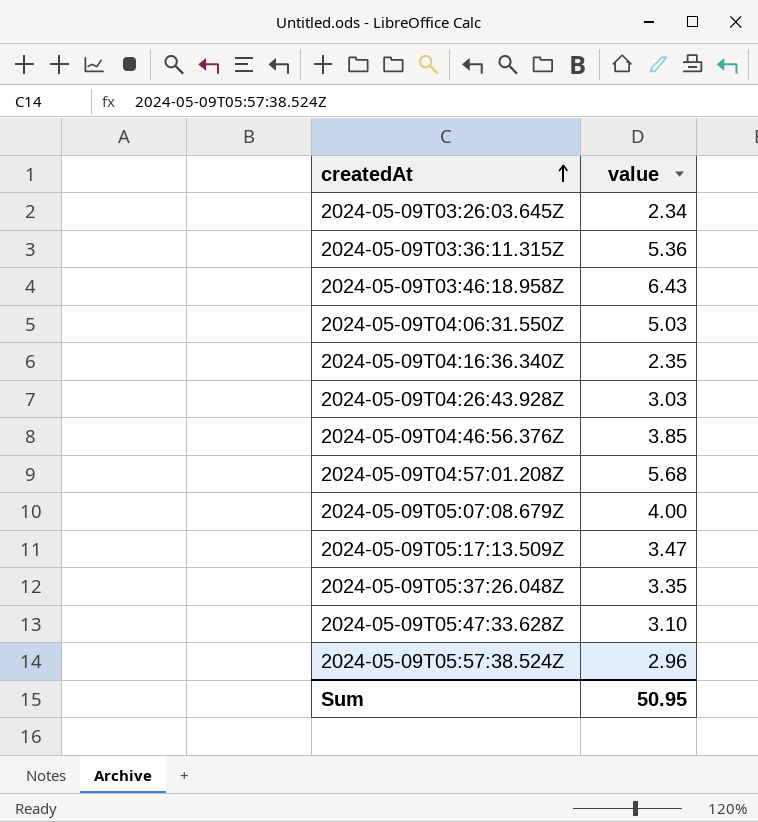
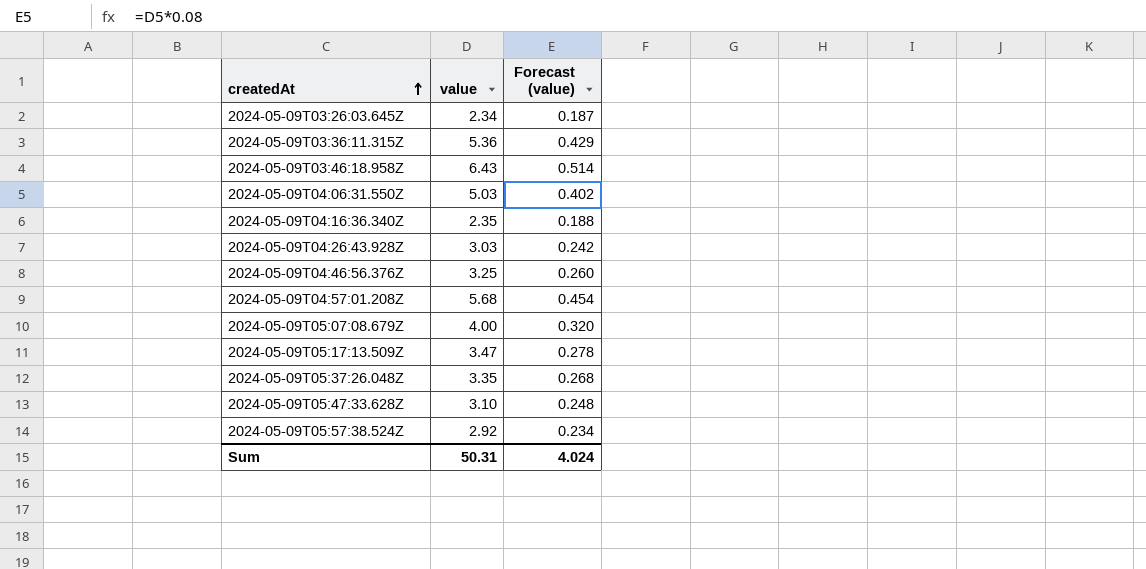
column Forecast (value) | formula: none -> [value] * 0.08
2024-05-09T04:46:56.376Z | value: 3.85 -> 3.25
2024-05-09T05:57:38.524Z | value: 2.96 -> 2.92
Sum | value: 50.95 -> 50.31

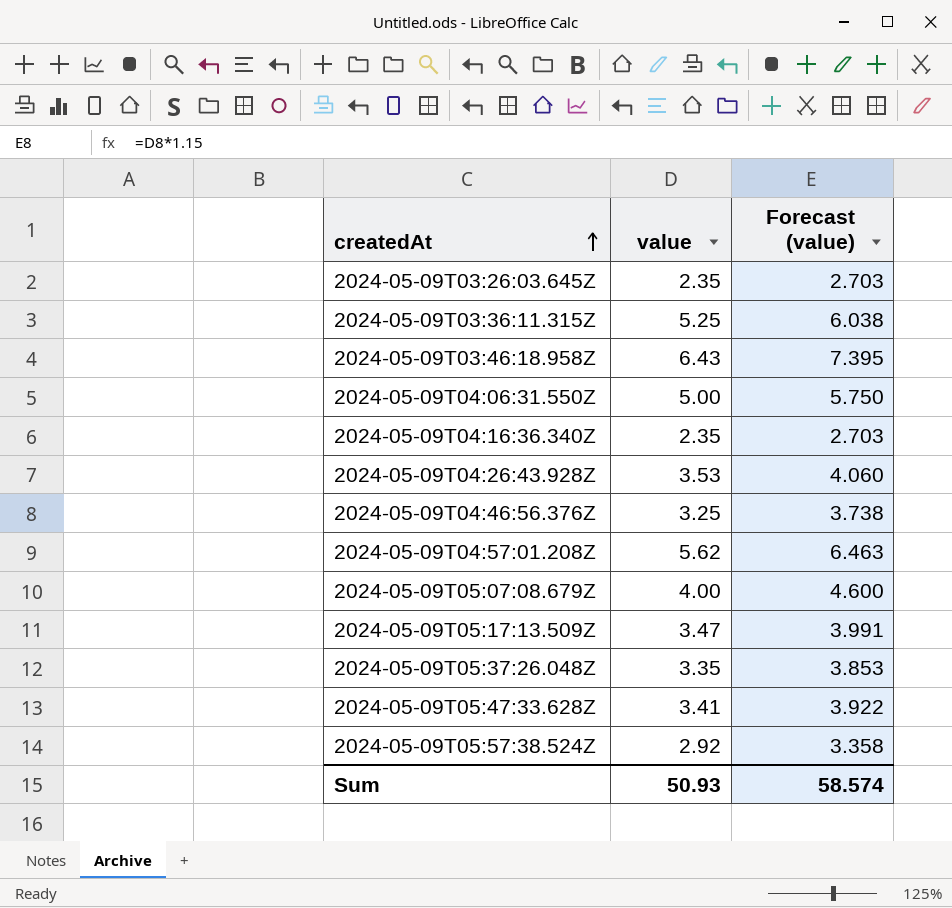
column Forecast (value) | formula: [value] * 0.08 -> [value] * 1.15
2024-05-09T03:26:03.645Z | value: 2.34 -> 2.35
2024-05-09T03:36:11.315Z | value: 5.36 -> 5.25
2024-05-09T04:06:31.550Z | value: 5.03 -> 5.00
2024-05-09T04:26:43.928Z | value: 3.03 -> 3.53
2024-05-09T04:57:01.208Z | value: 5.68 -> 5.62
2024-05-09T05:47:33.628Z | value: 3.10 -> 3.41
Sum | value: 50.31 -> 50.93
Sum | Forecast (value): 4.024 -> 58.574

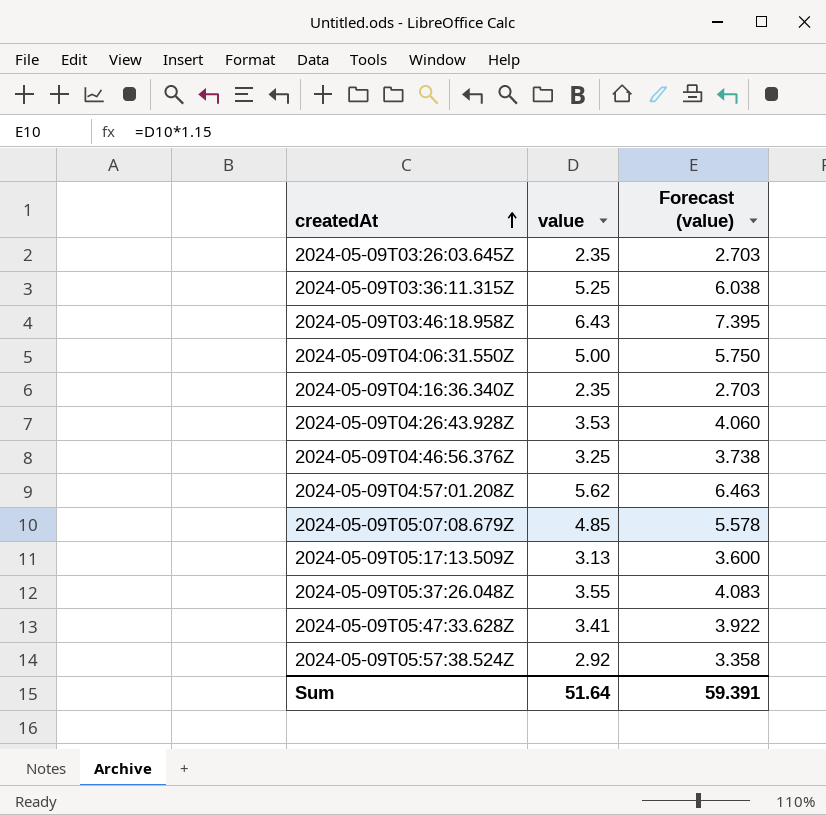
2024-05-09T05:07:08.679Z | value: 4.00 -> 4.85
2024-05-09T05:07:08.679Z | Forecast (value): 4.600 -> 5.578
2024-05-09T05:17:13.509Z | value: 3.47 -> 3.13
2024-05-09T05:17:13.509Z | Forecast (value): 3.991 -> 3.600
2024-05-09T05:37:26.048Z | value: 3.35 -> 3.55
2024-05-09T05:37:26.048Z | Forecast (value): 3.853 -> 4.083
Sum | value: 50.93 -> 51.64
Sum | Forecast (value): 58.574 -> 59.391

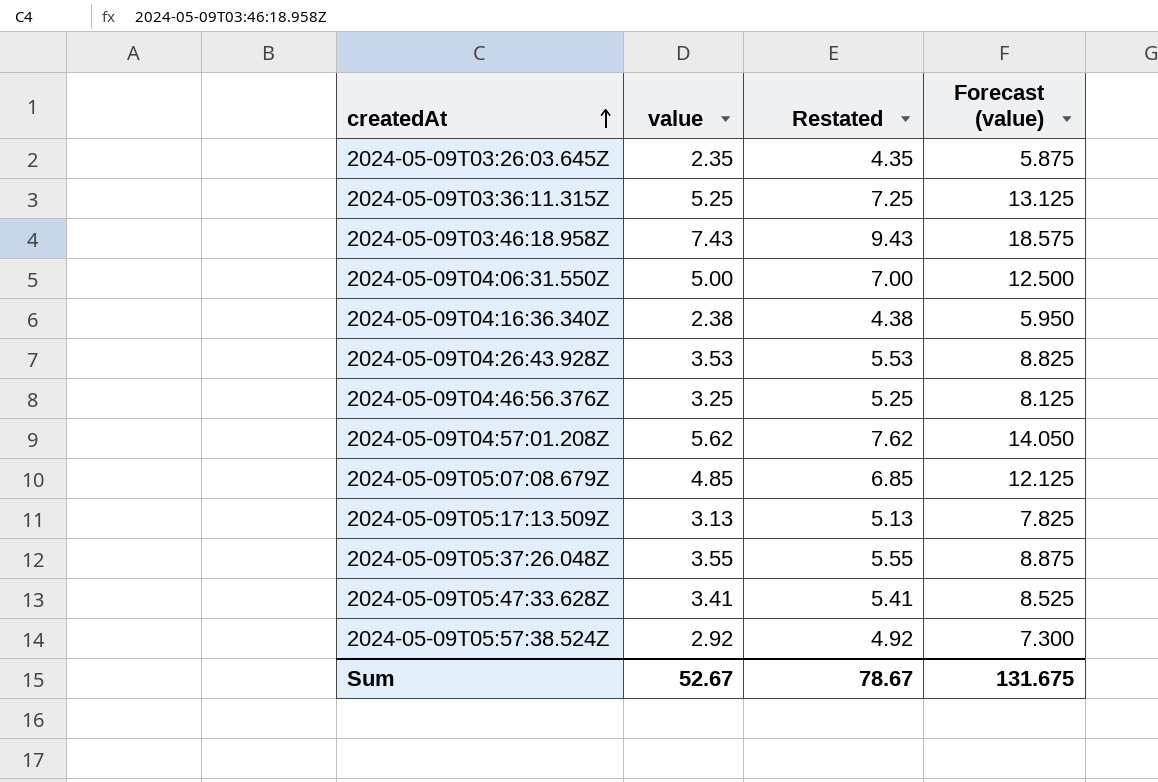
column Restated | formula: none -> [value] + 2
column Forecast (value) | formula: [value] * 1.15 -> [value] * 2.5
2024-05-09T03:46:18.958Z | value: 6.43 -> 7.43
2024-05-09T04:16:36.340Z | value: 2.35 -> 2.38
Sum | value: 51.64 -> 52.67
Sum | Forecast (value): 59.391 -> 131.675

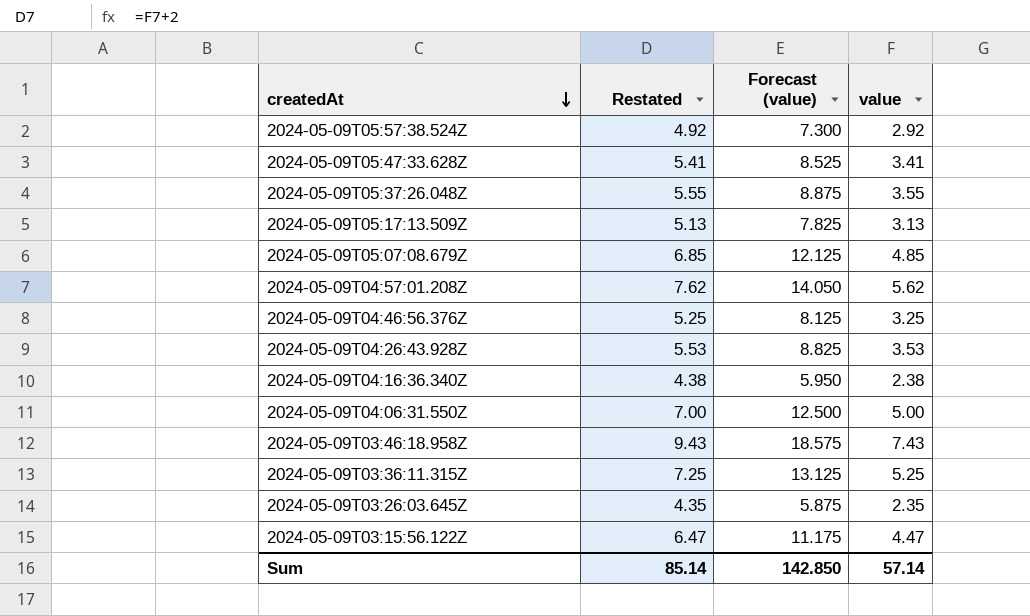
row order: createdAt ascending -> createdAt descending
column value | position: 2 -> 4
row 2024-05-09T03:15:56.122Z: none -> 6.47 | 11.175 | 4.47
Sum | Restated: 78.67 -> 85.14
Sum | Forecast (value): 131.675 -> 142.850
Sum | value: 52.67 -> 57.14

